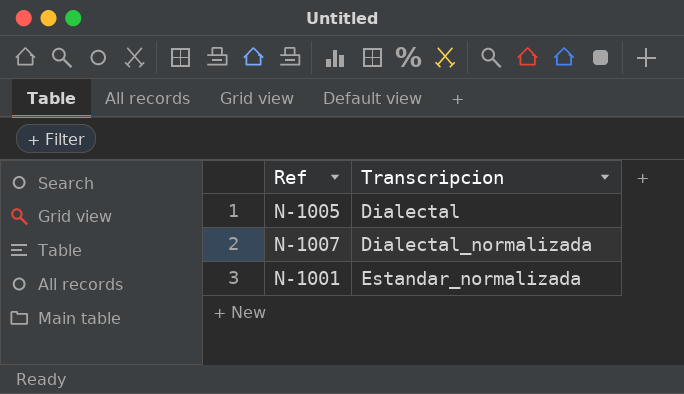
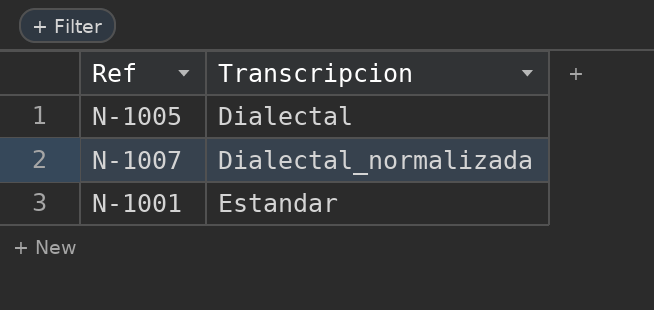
N-1001 | Transcripcion: Estandar_normalizada -> Estandar

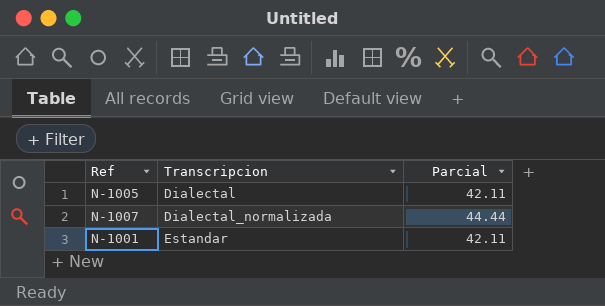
column Parcial | position: none -> 3

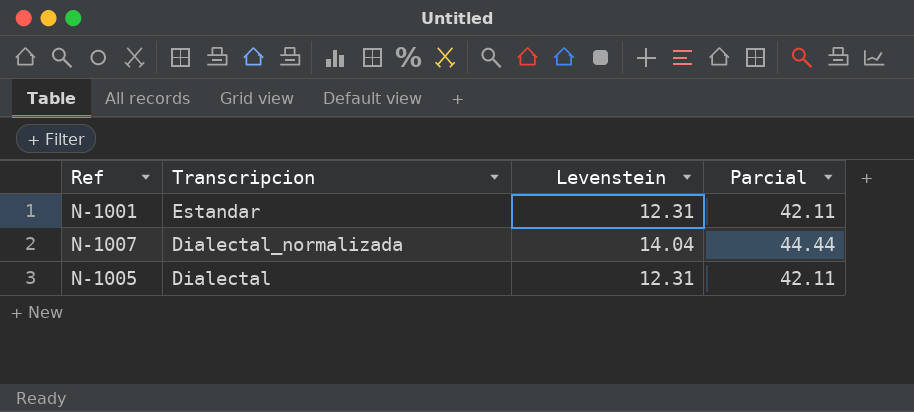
row order: Transcripcion ascending -> Transcripcion descending
column Levenstein | position: none -> 3

